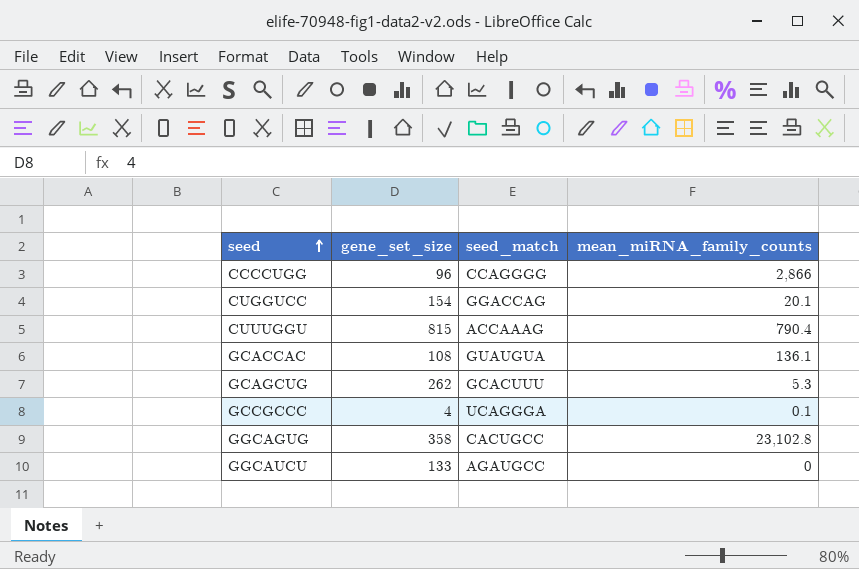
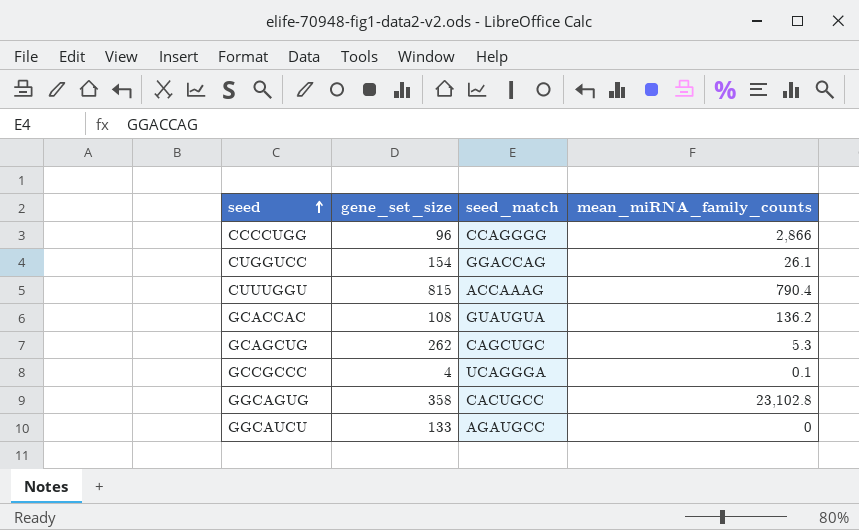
CUGGUCC | mean_miRNA_family_counts: 20.1 -> 26.1
GCACCAC | mean_miRNA_family_counts: 136.1 -> 136.2
GCAGCUG | seed_match: GCACUUU -> CAGCUGC

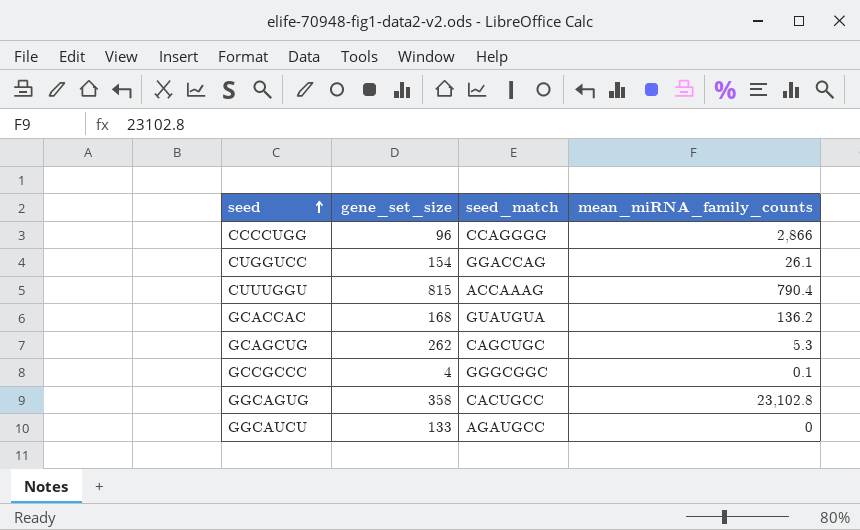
GCACCAC | gene_set_size: 108 -> 168
GCCGCCC | seed_match: UCAGGGA -> GGGCGGC

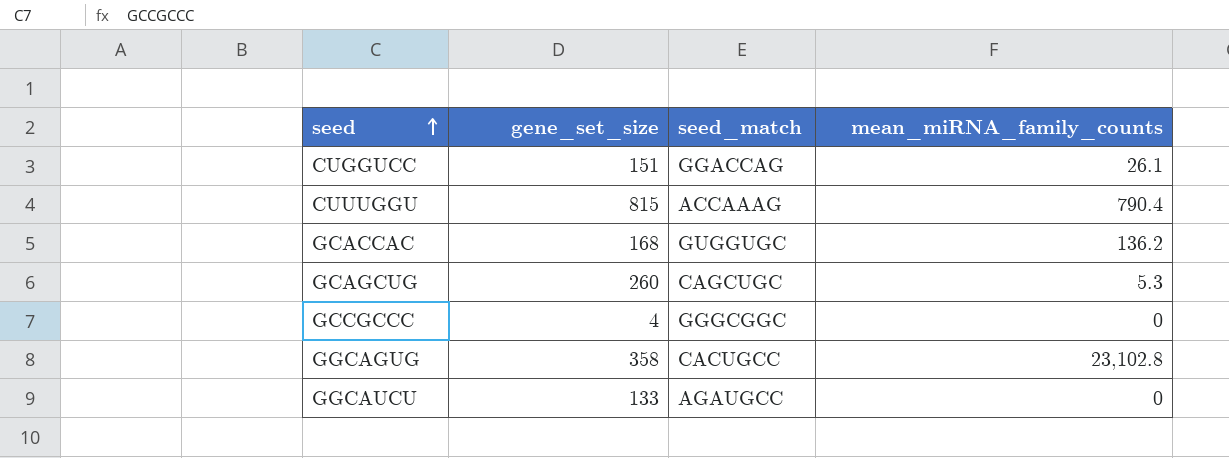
row CCCCUGG: 96 | CCAGGGG | 2,866 -> none
CUGGUCC | gene_set_size: 154 -> 151
GCACCAC | seed_match: GUAUGUA -> GUGGUGC
GCAGCUG | gene_set_size: 262 -> 260
GCCGCCC | mean_miRNA_family_counts: 0.1 -> 0

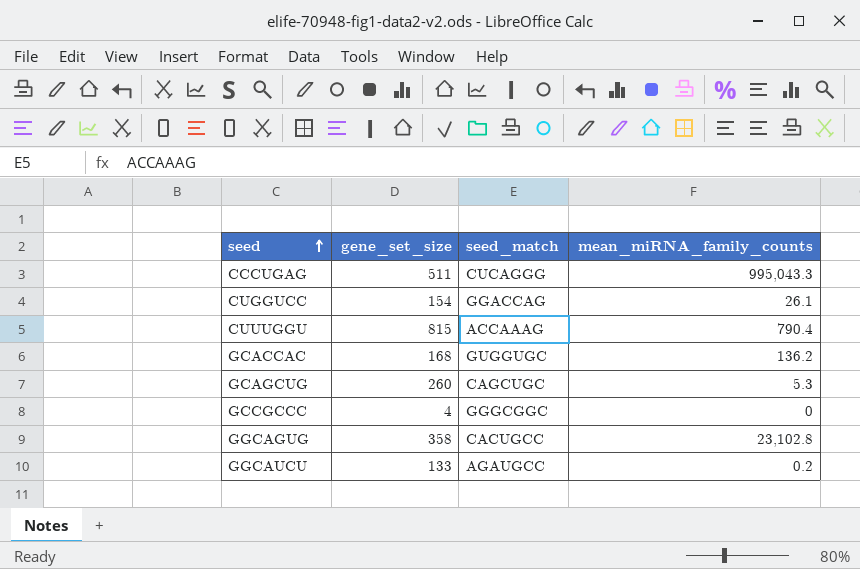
row CCCUGAG: none -> 511 | CUCAGGG | 995,043.3
CUGGUCC | gene_set_size: 151 -> 154
GGCAUCU | mean_miRNA_family_counts: 0 -> 0.2

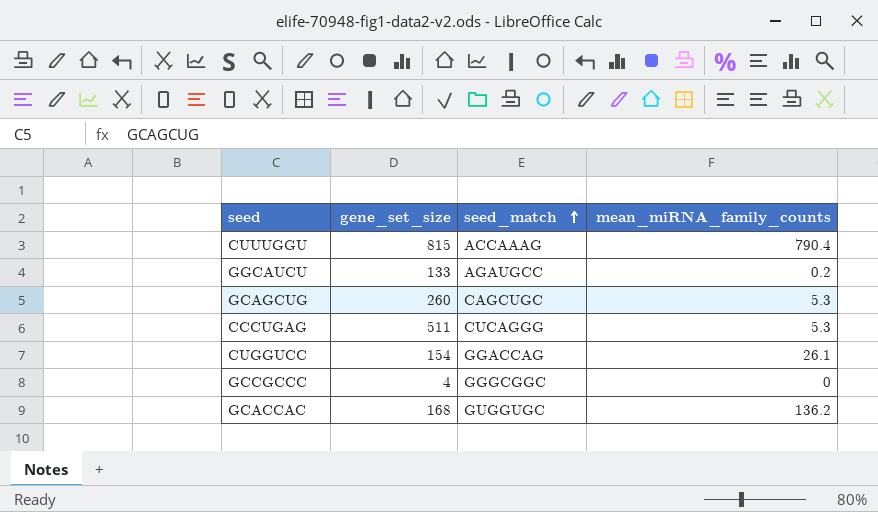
row order: seed ascending -> seed_match ascending
row GGCAGUG: 358 | CACUGCC | 23,102.8 -> none
CCCUGAG | mean_miRNA_family_counts: 995,043.3 -> 5.3

